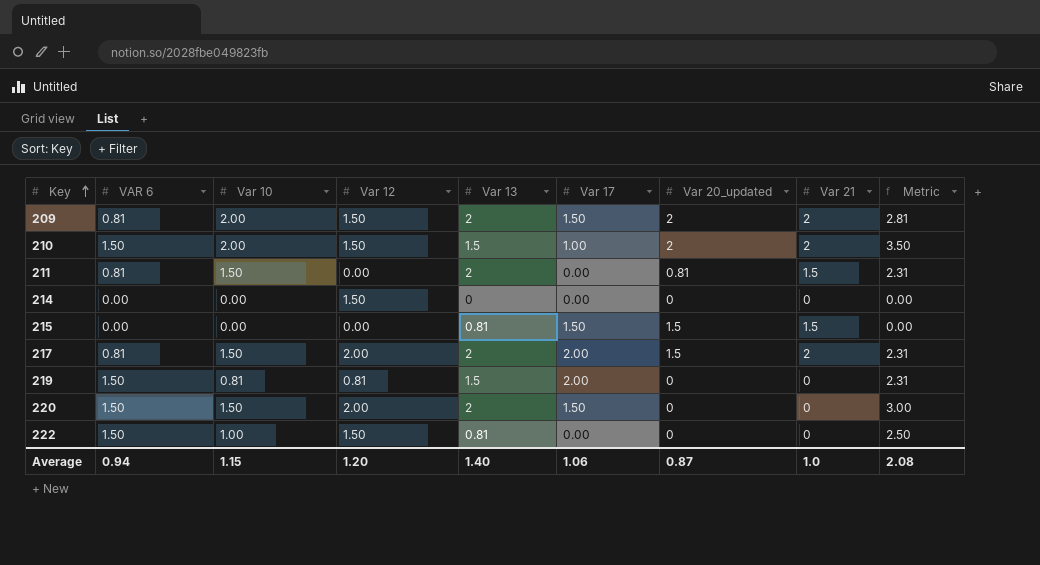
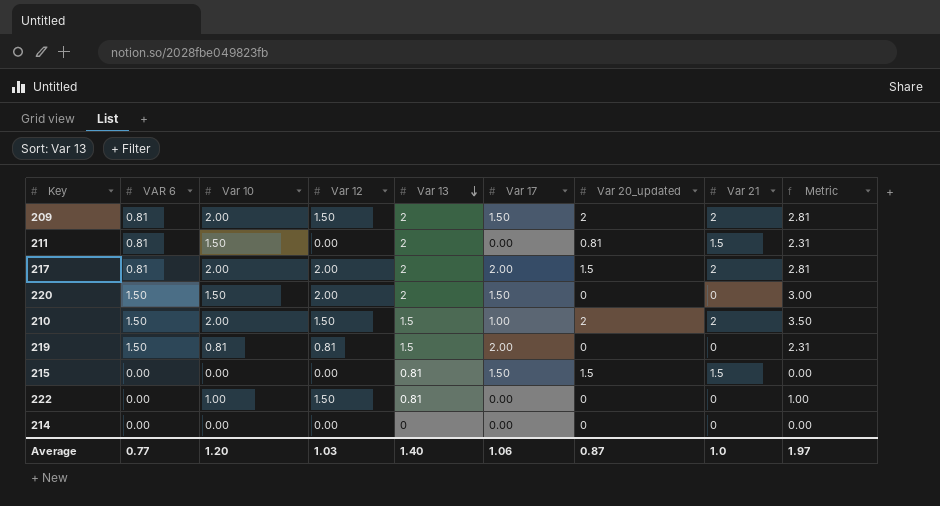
row order: Key ascending -> Var 13 descending
217 | Var 10: 1.50 -> 2.00
217 | Metric: 2.31 -> 2.81
222 | VAR 6: 1.50 -> 0.00
222 | Metric: 2.50 -> 1.00
214 | Var 12: 1.50 -> 0.00
Average | VAR 6: 0.94 -> 0.77
Average | Var 10: 1.15 -> 1.20
Average | Var 12: 1.20 -> 1.03
Average | Metric: 2.08 -> 1.97

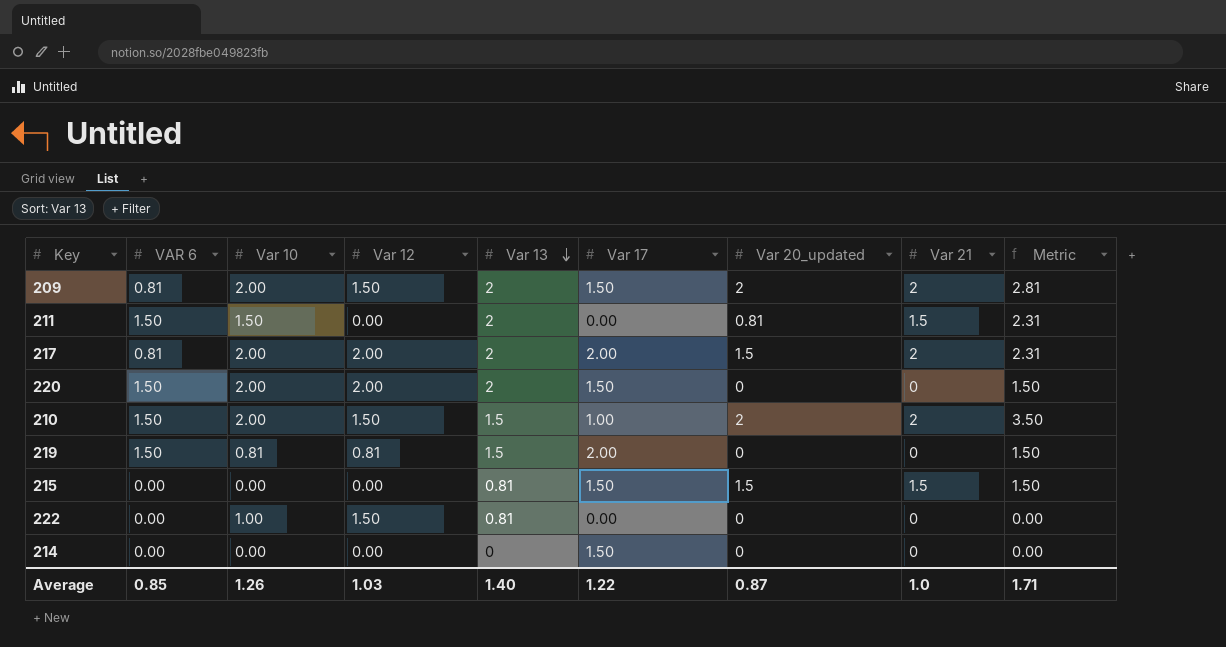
column Metric | formula: [VAR 6] + [Var 10] -> [VAR 6] + [Var 20_updated]
211 | VAR 6: 0.81 -> 1.50
220 | Var 10: 1.50 -> 2.00
214 | Var 17: 0.00 -> 1.50
Average | VAR 6: 0.77 -> 0.85
Average | Var 10: 1.20 -> 1.26
Average | Var 17: 1.06 -> 1.22
Average | Metric: 1.97 -> 1.71

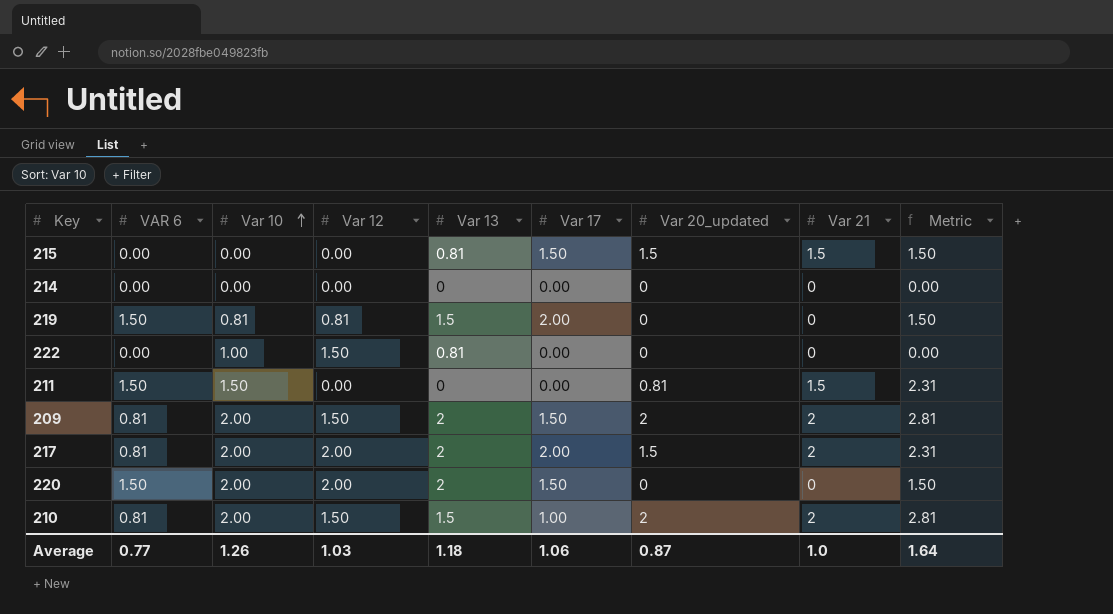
row order: Var 13 descending -> Var 10 ascending
214 | Var 17: 1.50 -> 0.00
211 | Var 13: 2 -> 0
210 | VAR 6: 1.50 -> 0.81
210 | Metric: 3.50 -> 2.81
Average | VAR 6: 0.85 -> 0.77
Average | Var 13: 1.40 -> 1.18
Average | Var 17: 1.22 -> 1.06
Average | Metric: 1.71 -> 1.64

